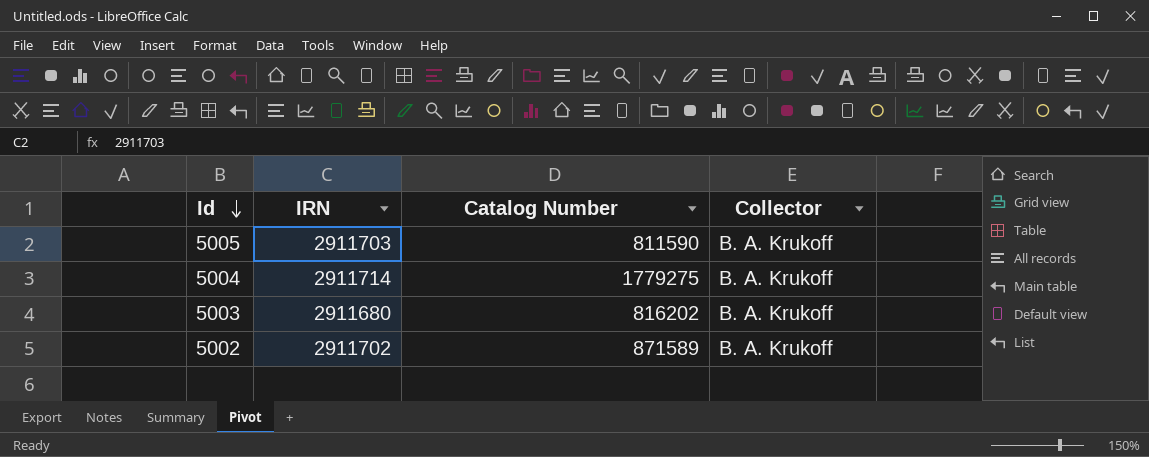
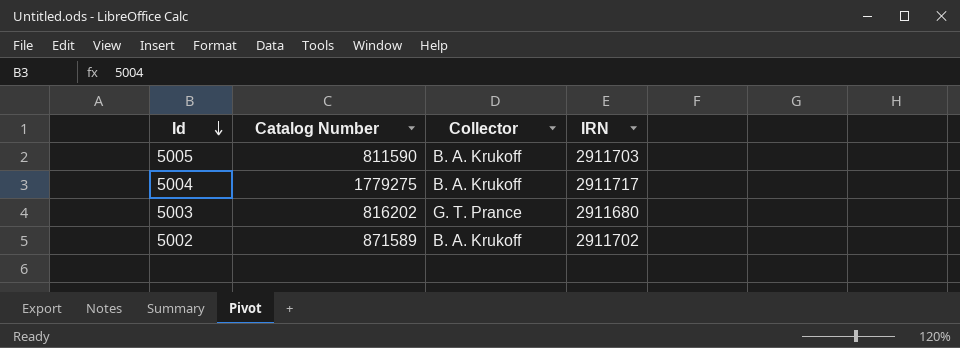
column IRN | position: 2 -> 4
5004 | IRN: 2911714 -> 2911717
5003 | Collector: B. A. Krukoff -> G. T. Prance

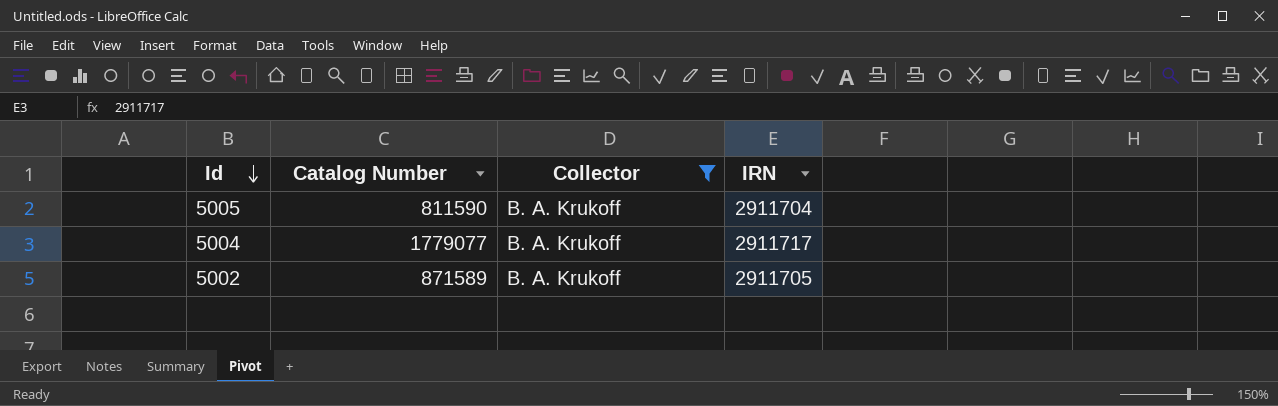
filter: none -> Collector = B. A. Krukoff
5005 | IRN: 2911703 -> 2911704
5004 | Catalog Number: 1779275 -> 1779077
5002 | IRN: 2911702 -> 2911705

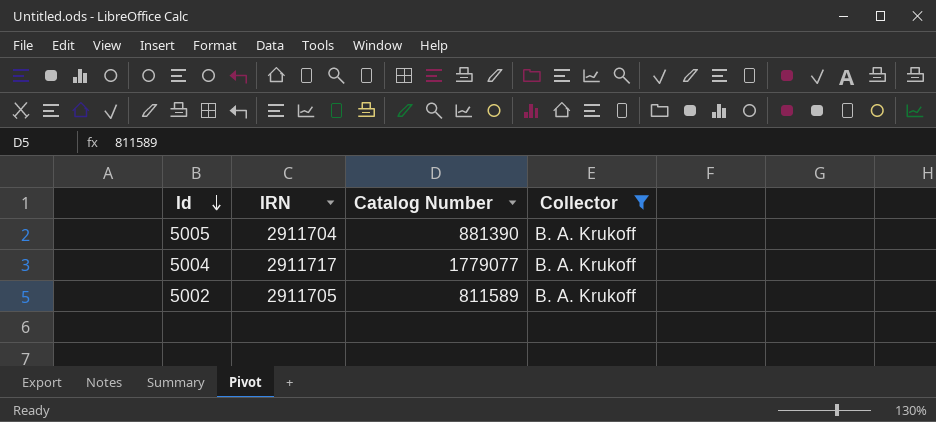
column IRN | position: 4 -> 2
5005 | Catalog Number: 811590 -> 881390
5002 | Catalog Number: 871589 -> 811589

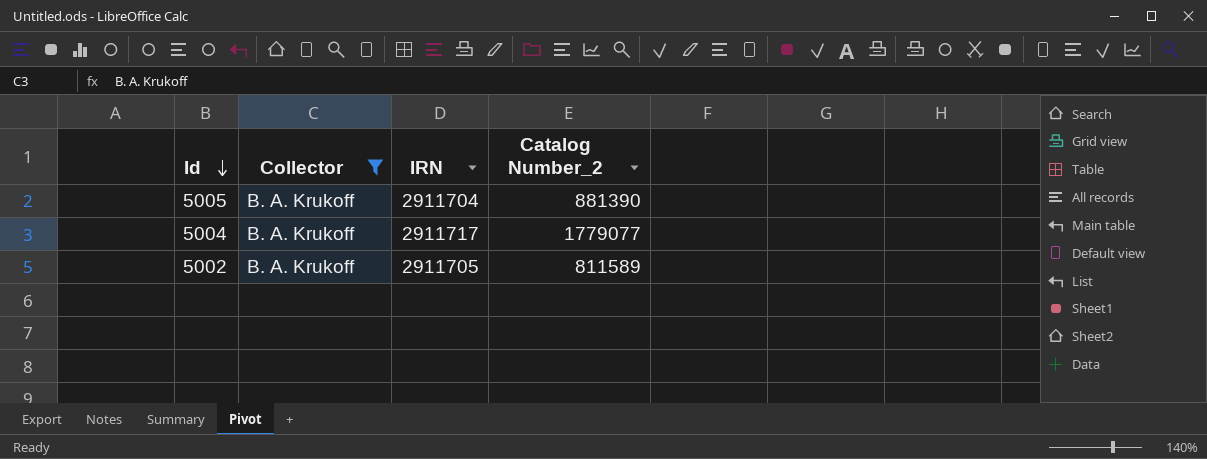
column Collector | position: 4 -> 2
column name: Catalog Number -> Catalog Number_2

